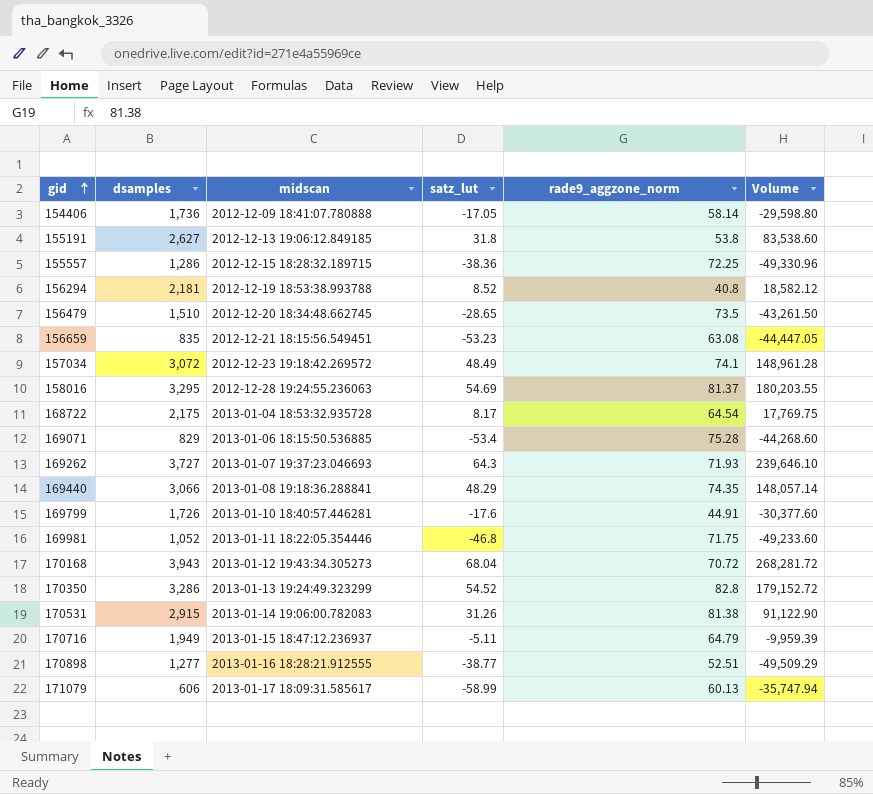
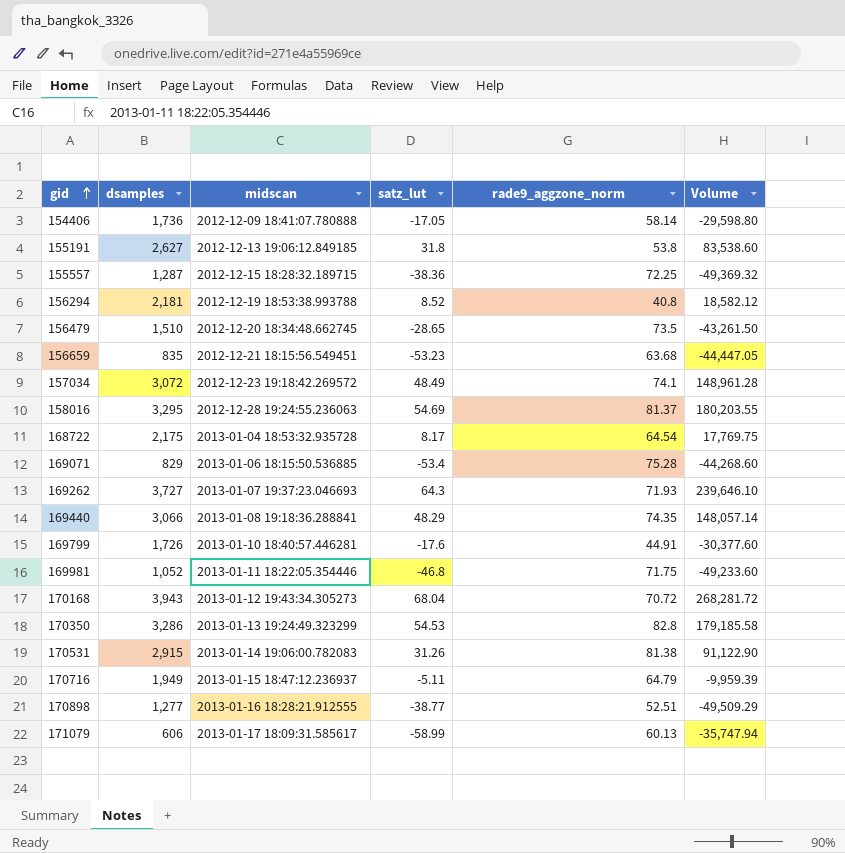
155557 | dsamples: 1,286 -> 1,287
155557 | Volume: -49,330.96 -> -49,369.32
156659 | rade9_aggzone_norm: 63.08 -> 63.68
170350 | satz_lut: 54.52 -> 54.53
170350 | Volume: 179,152.72 -> 179,185.58

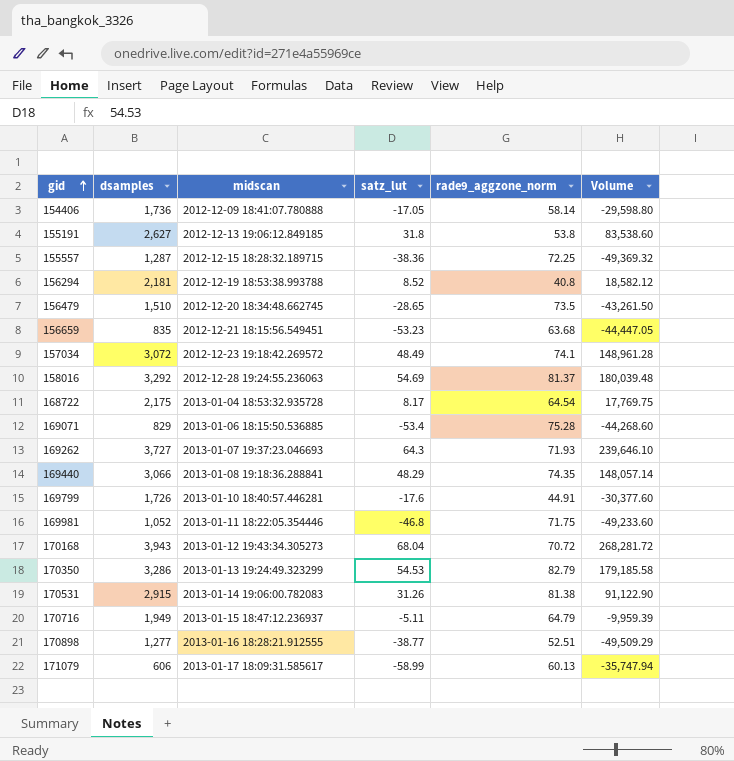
158016 | dsamples: 3,295 -> 3,292
158016 | Volume: 180,203.55 -> 180,039.48
170350 | rade9_aggzone_norm: 82.8 -> 82.79

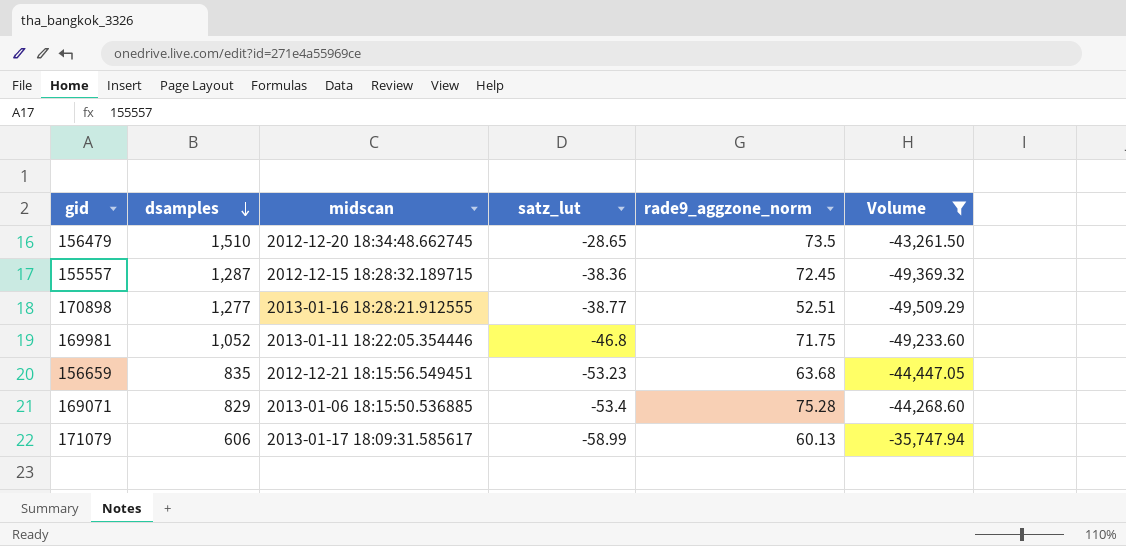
filter: none -> Volume <= -35,747.94
row order: gid ascending -> dsamples descending
155557 | rade9_aggzone_norm: 72.25 -> 72.45

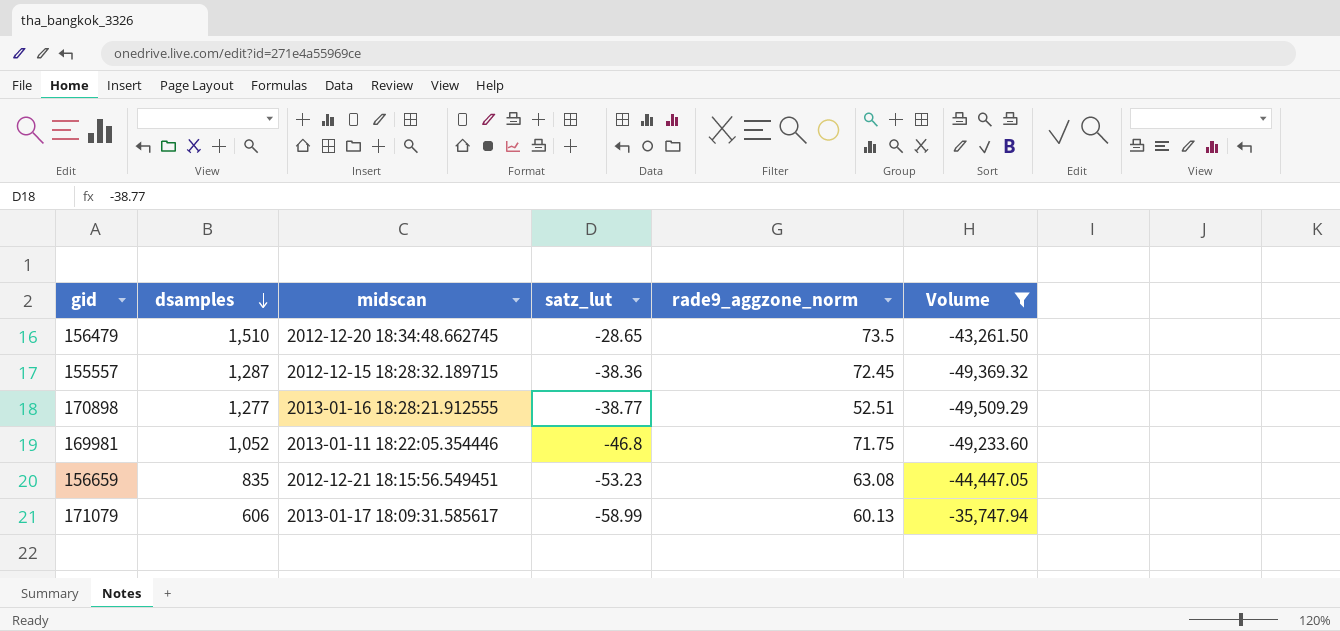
row 169071: 829 | 2013-01-06 18:15:50.536885 | -53.4 | 75.28 | -44,268.60 -> none
156659 | rade9_aggzone_norm: 63.68 -> 63.08

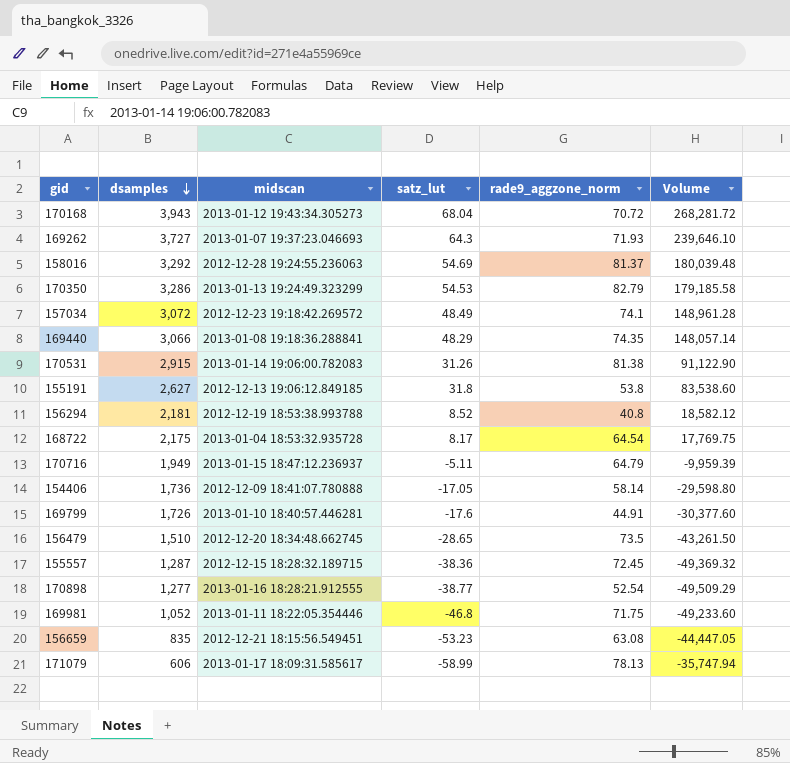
filter: Volume <= -35,747.94 -> none
170898 | rade9_aggzone_norm: 52.51 -> 52.54
171079 | rade9_aggzone_norm: 60.13 -> 78.13

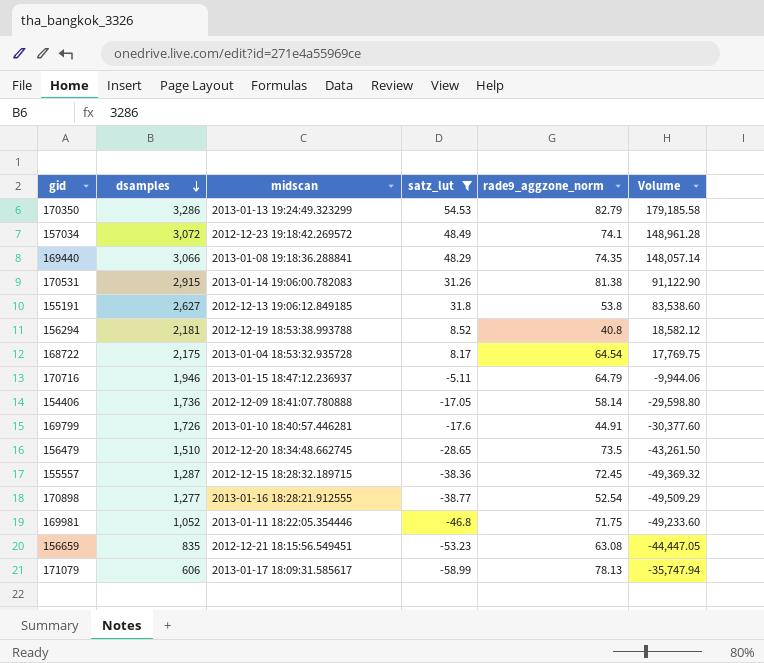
filter: none -> satz_lut <= 54.53
170716 | dsamples: 1,949 -> 1,946
170716 | Volume: -9,959.39 -> -9,944.06

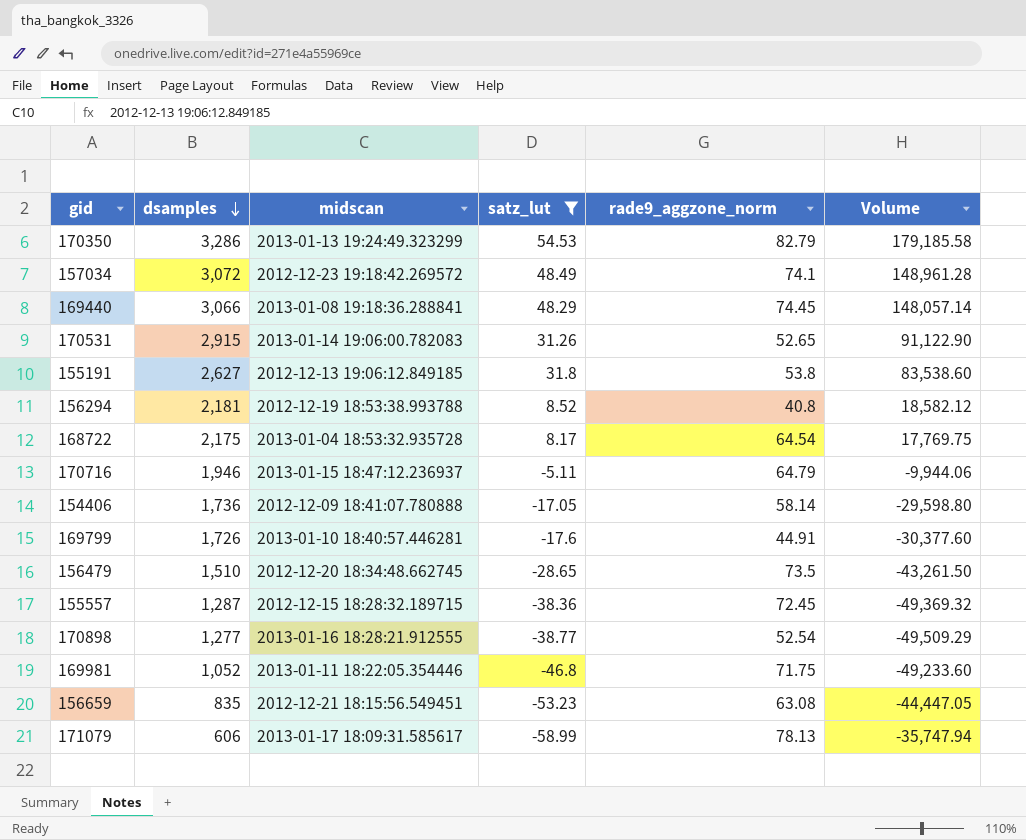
169440 | rade9_aggzone_norm: 74.35 -> 74.45
170531 | rade9_aggzone_norm: 81.38 -> 52.65

